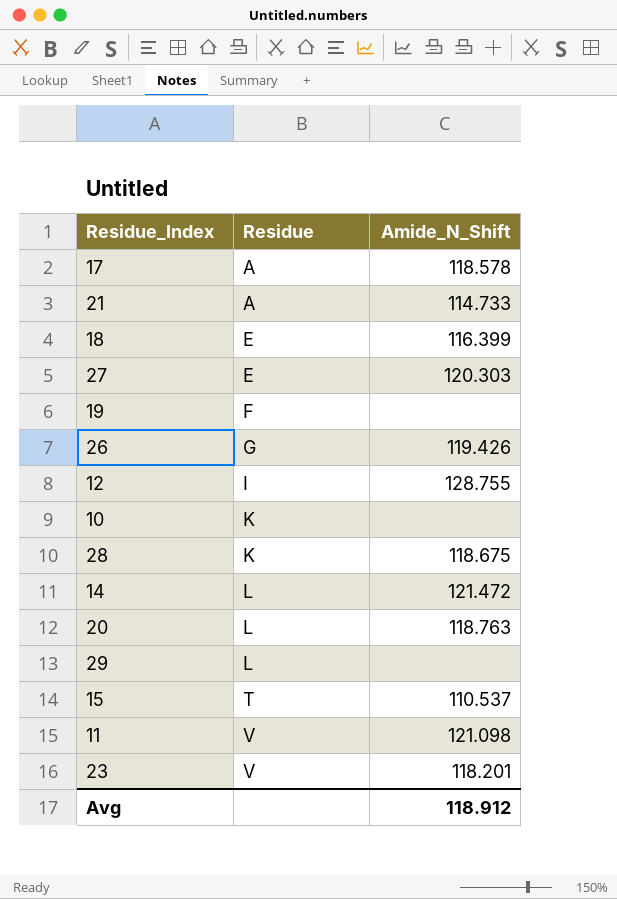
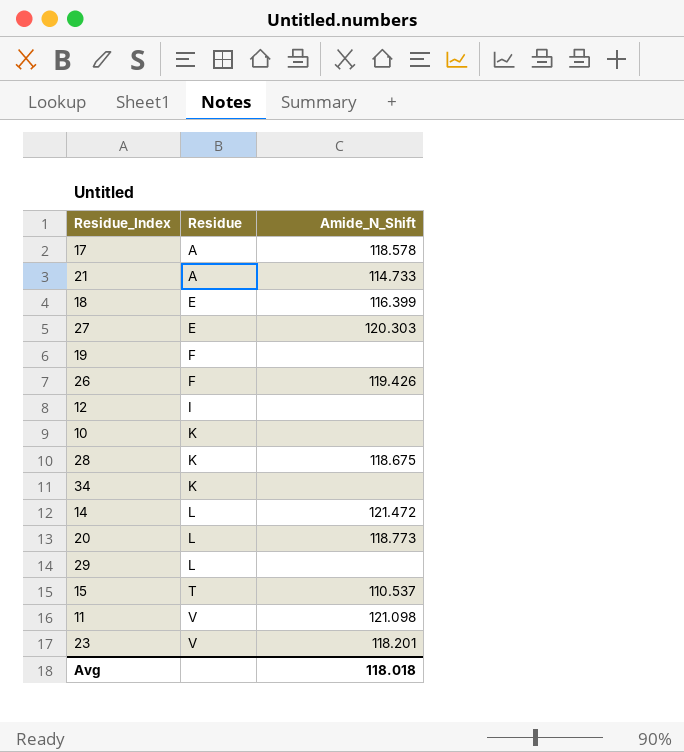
26 | Residue: G -> F
12 | Amide_N_Shift: 128.755 -> none
row 34: none -> K | none
20 | Amide_N_Shift: 118.763 -> 118.773
Avg | Amide_N_Shift: 118.912 -> 118.018

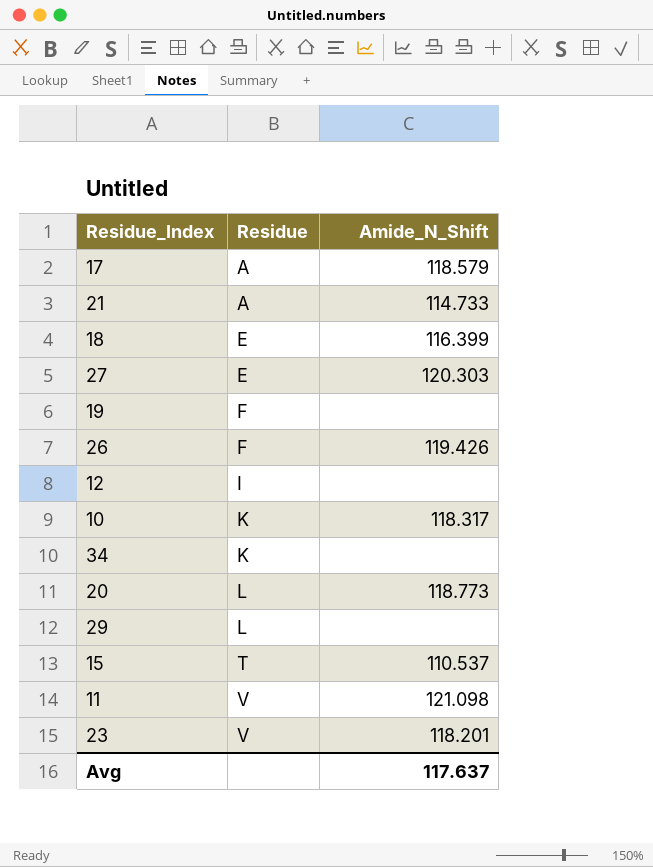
row 28: K | 118.675 -> none
row 14: L | 121.472 -> none
17 | Amide_N_Shift: 118.578 -> 118.579
10 | Amide_N_Shift: none -> 118.317
Avg | Amide_N_Shift: 118.018 -> 117.637

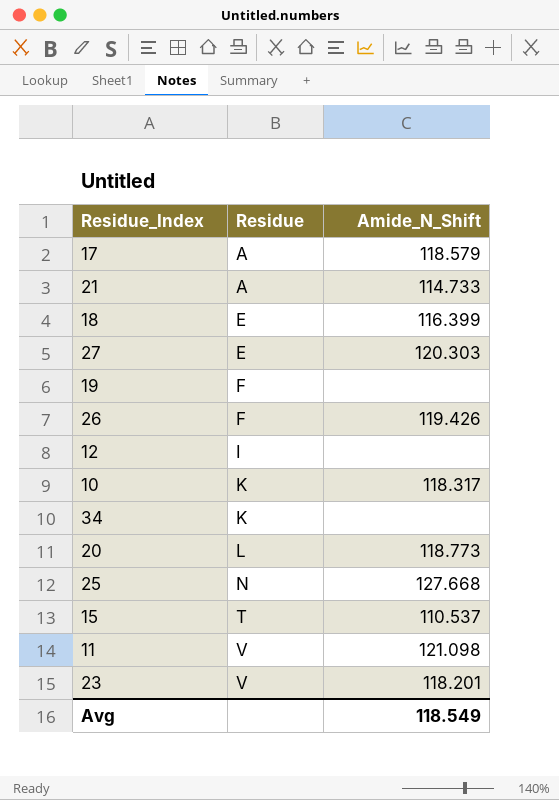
row 29: L | none -> none
row 25: none -> N | 127.668
Avg | Amide_N_Shift: 117.637 -> 118.549

